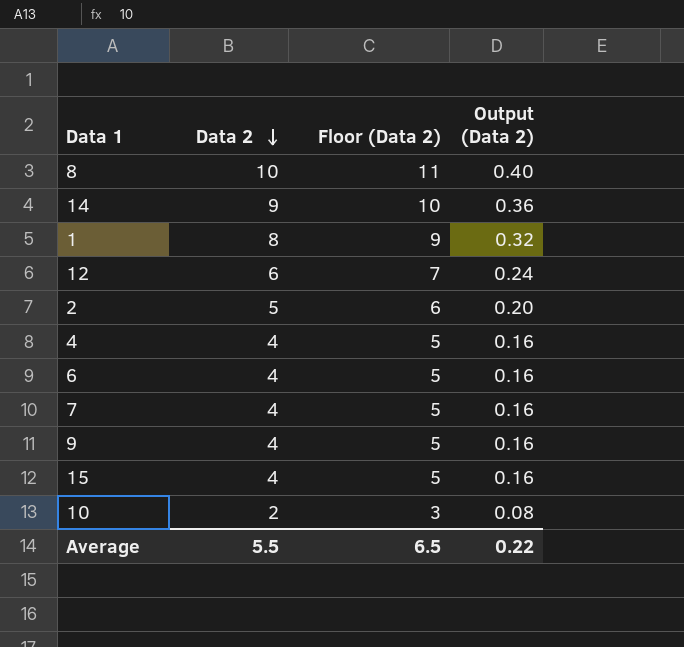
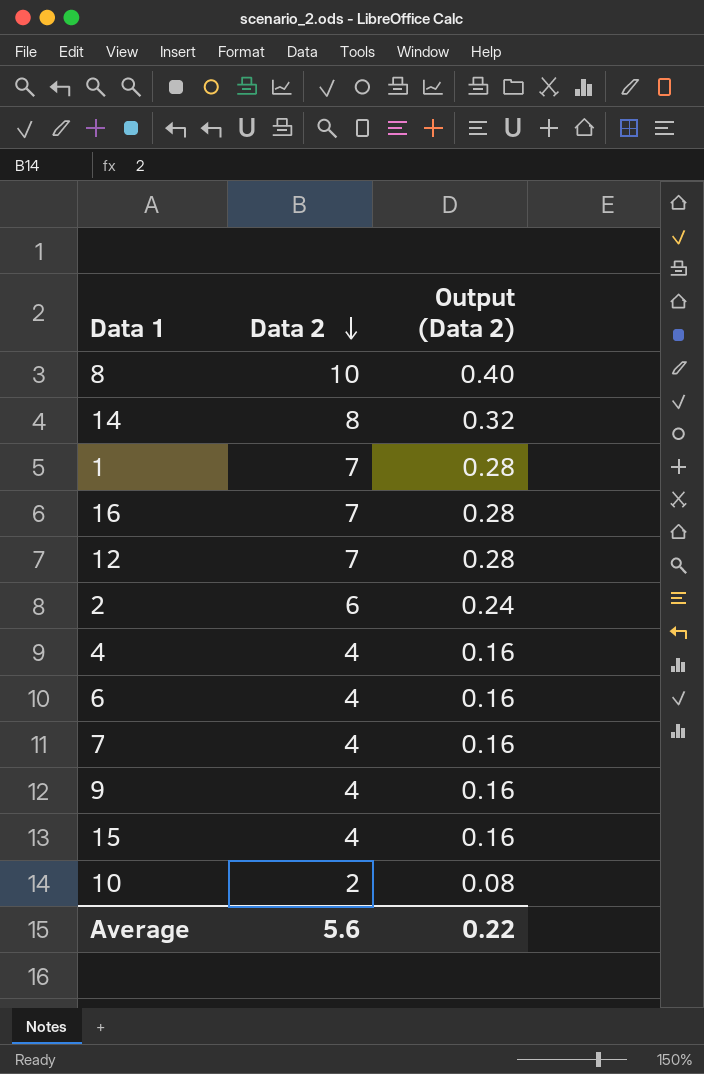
column Floor (Data 2) | formula: [Data 2] + 1 -> none
14 | Data 2: 9 -> 8
14 | Output (Data 2): 0.36 -> 0.32
1 | Data 2: 8 -> 7
1 | Output (Data 2): 0.32 -> 0.28
row 16: none -> 7 | 0.28
12 | Data 2: 6 -> 7
12 | Output (Data 2): 0.24 -> 0.28
2 | Data 2: 5 -> 6
2 | Output (Data 2): 0.20 -> 0.24
Average | Data 2: 5.5 -> 5.6

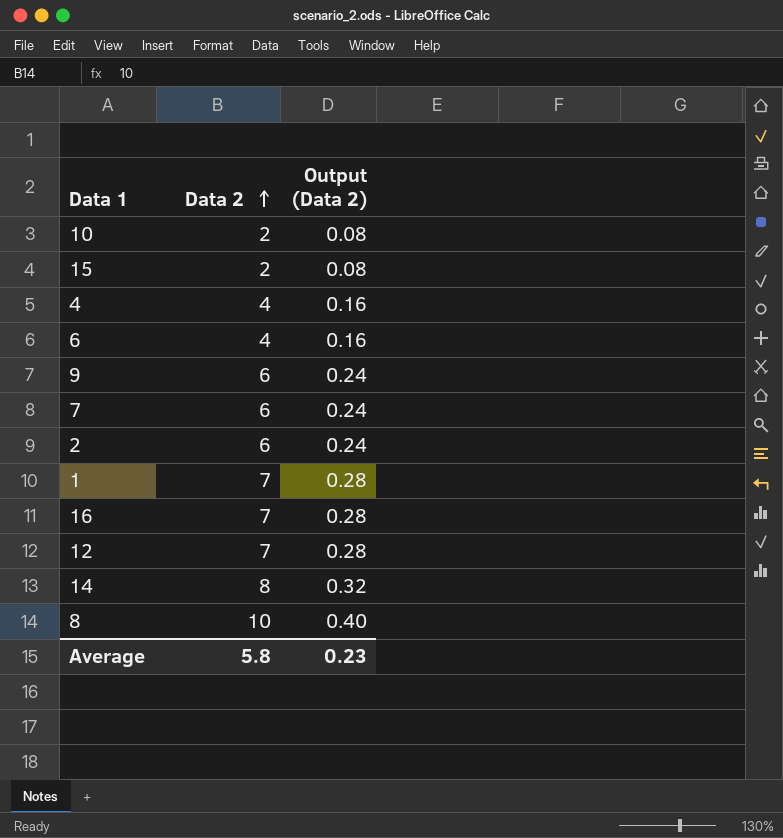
row order: Data 2 descending -> Data 2 ascending
15 | Data 2: 4 -> 2
15 | Output (Data 2): 0.16 -> 0.08
9 | Data 2: 4 -> 6
9 | Output (Data 2): 0.16 -> 0.24
7 | Data 2: 4 -> 6
7 | Output (Data 2): 0.16 -> 0.24
Average | Data 2: 5.6 -> 5.8
Average | Output (Data 2): 0.22 -> 0.23

